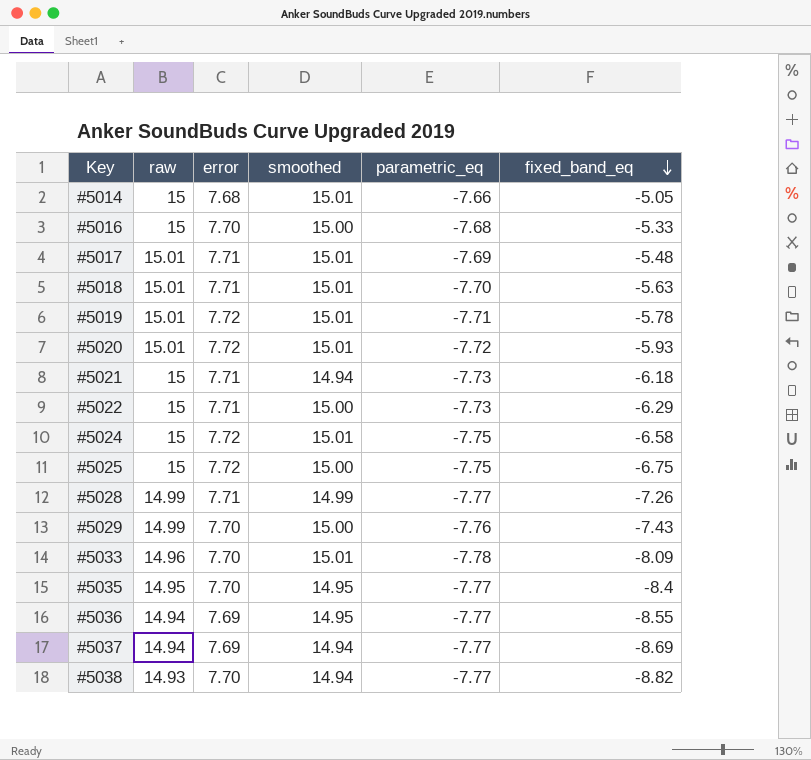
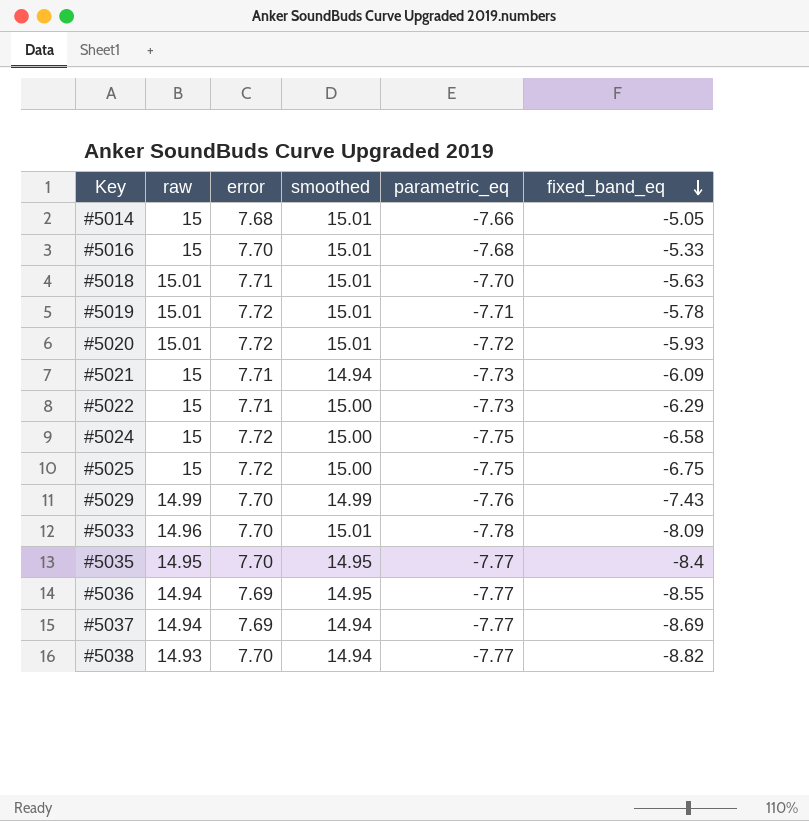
row #5017: 15.01 | 7.71 | 15.01 | -7.69 | -5.48 -> none
row #5028: 14.99 | 7.71 | 14.99 | -7.77 | -7.26 -> none
#5016 | smoothed: 15.00 -> 15.01
#5021 | fixed_band_eq: -6.18 -> -6.09
#5024 | smoothed: 15.01 -> 15.00
#5029 | smoothed: 15.00 -> 14.99

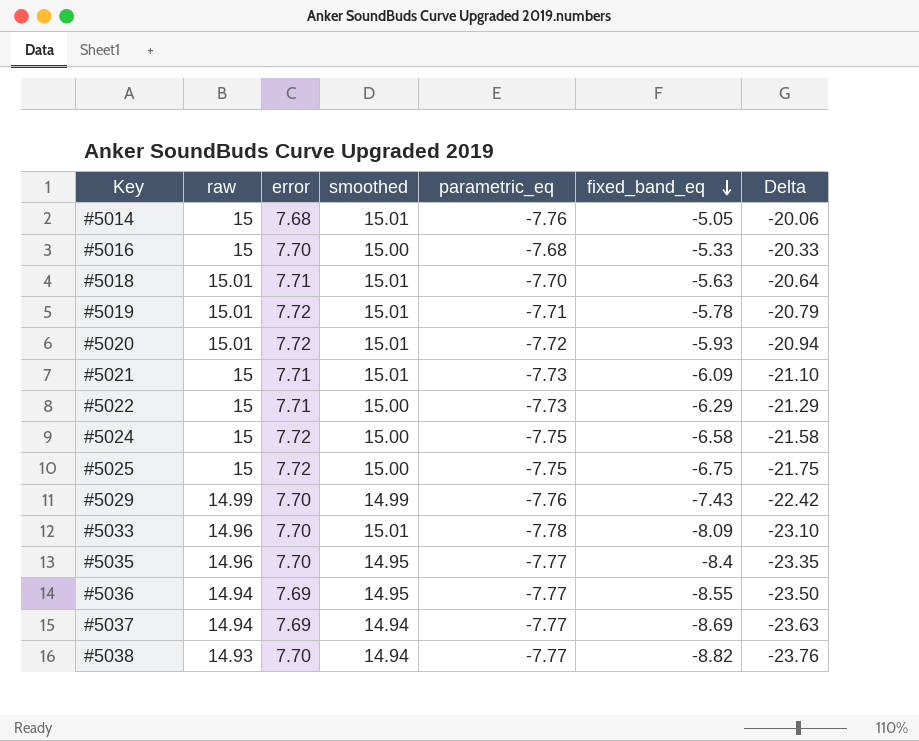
column Delta | formula: none -> [fixed_band_eq] - [smoothed]
#5014 | parametric_eq: -7.66 -> -7.76
#5016 | smoothed: 15.01 -> 15.00
#5021 | smoothed: 14.94 -> 15.01
#5035 | raw: 14.95 -> 14.96

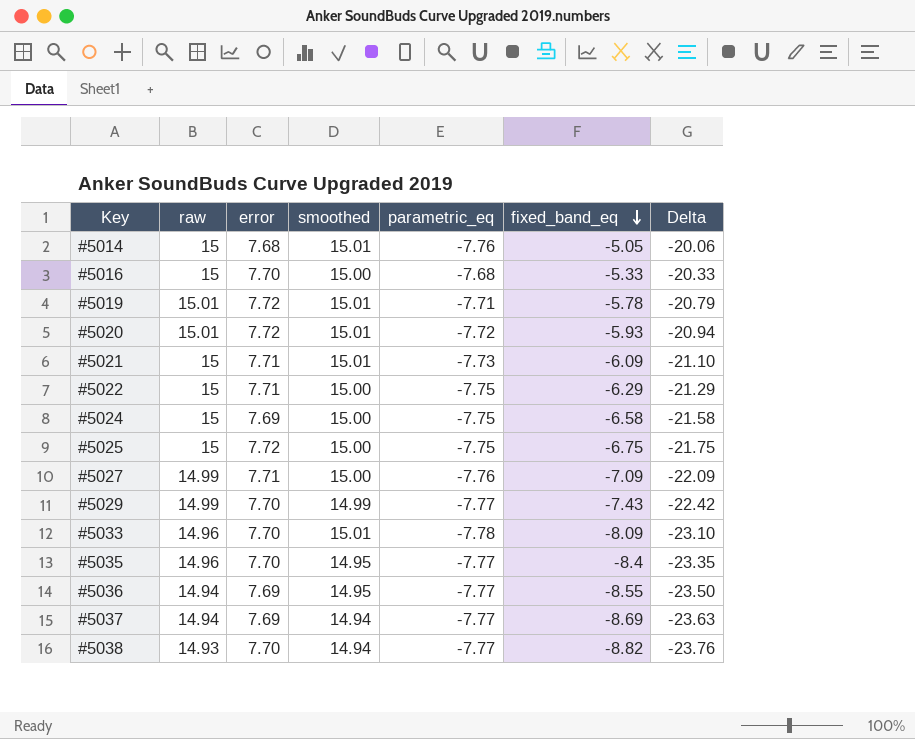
row #5018: 15.01 | 7.71 | 15.01 | -7.70 | -5.63 | -20.64 -> none
#5022 | parametric_eq: -7.73 -> -7.75
#5024 | error: 7.72 -> 7.69
row #5027: none -> 14.99 | 7.71 | 15.00 | -7.76 | -7.09 | -22.09
#5029 | parametric_eq: -7.76 -> -7.77

